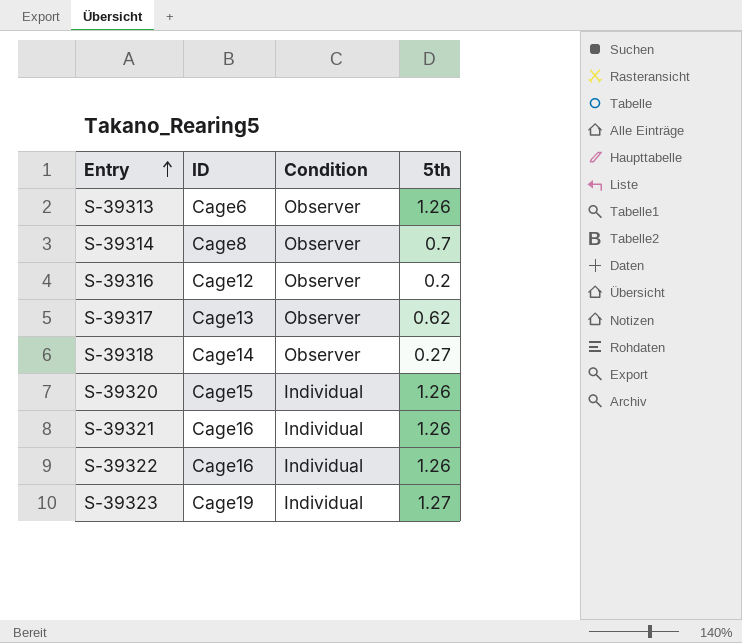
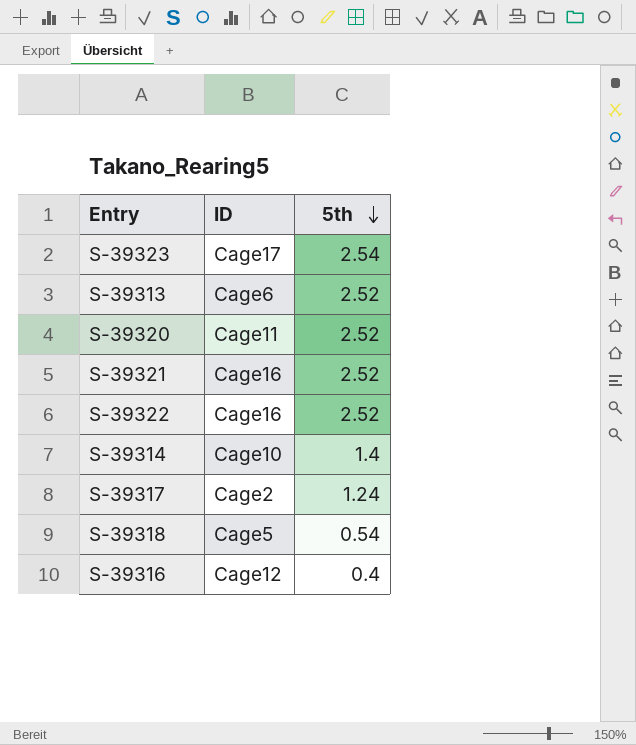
row order: Entry ascending -> 5th descending
column Condition | position: 3 -> none
S-39323 | ID: Cage19 -> Cage17
S-39323 | 5th: 1.27 -> 2.54
S-39313 | 5th: 1.26 -> 2.52
S-39320 | ID: Cage15 -> Cage11
S-39320 | 5th: 1.26 -> 2.52
S-39321 | 5th: 1.26 -> 2.52
S-39322 | 5th: 1.26 -> 2.52
S-39314 | ID: Cage8 -> Cage10
S-39314 | 5th: 0.7 -> 1.4
S-39317 | ID: Cage13 -> Cage2
S-39317 | 5th: 0.62 -> 1.24
S-39318 | ID: Cage14 -> Cage5
S-39318 | 5th: 0.27 -> 0.54
S-39316 | 5th: 0.2 -> 0.4

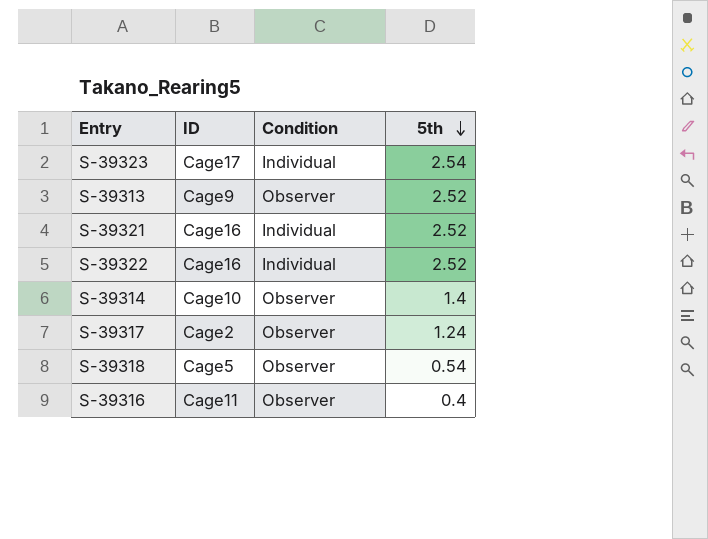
column Condition | position: none -> 3
row S-39320: Cage11 | 2.52 -> none
S-39313 | ID: Cage6 -> Cage9
S-39316 | ID: Cage12 -> Cage11

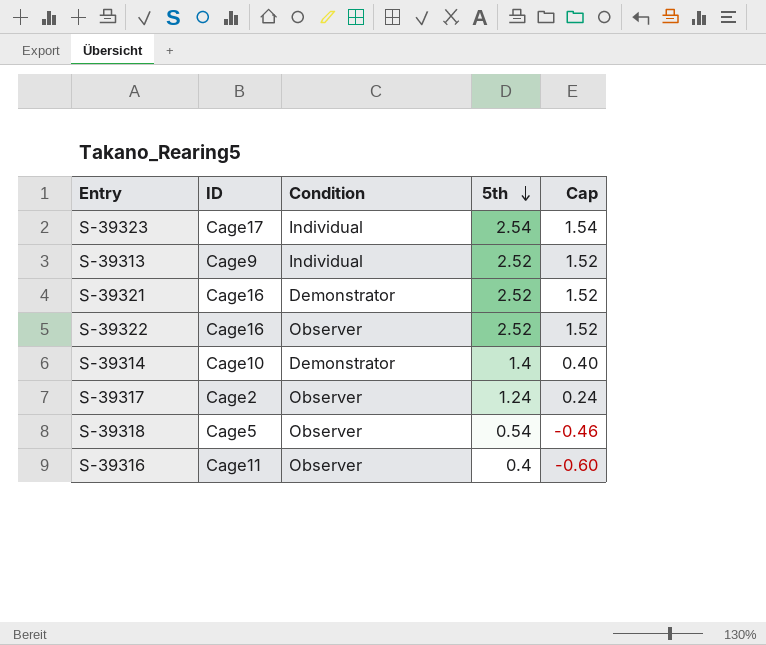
column Cap | formula: none -> [5th] - 1
S-39313 | Condition: Observer -> Individual
S-39321 | Condition: Individual -> Demonstrator
S-39322 | Condition: Individual -> Observer
S-39314 | Condition: Observer -> Demonstrator

